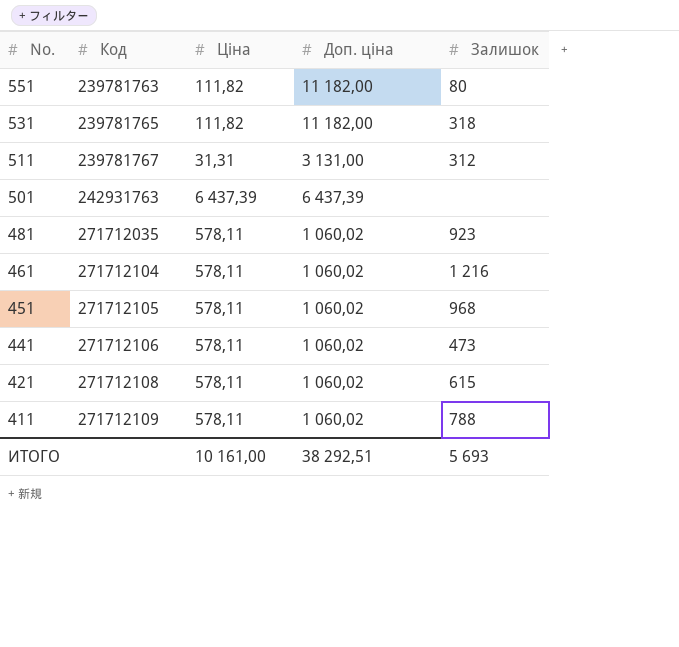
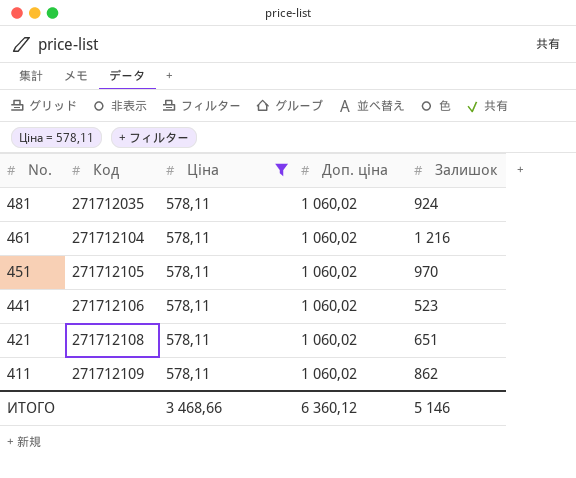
filter: none -> Ціна = 578,11
481 | Залишок: 923 -> 924
451 | Залишок: 968 -> 970
441 | Залишок: 473 -> 523
421 | Залишок: 615 -> 651
411 | Залишок: 788 -> 862
ИТОГО | Ціна: 10 161,00 -> 3 468,66
ИТОГО | Доп. ціна: 38 292,51 -> 6 360,12
ИТОГО | Залишок: 5 693 -> 5 146

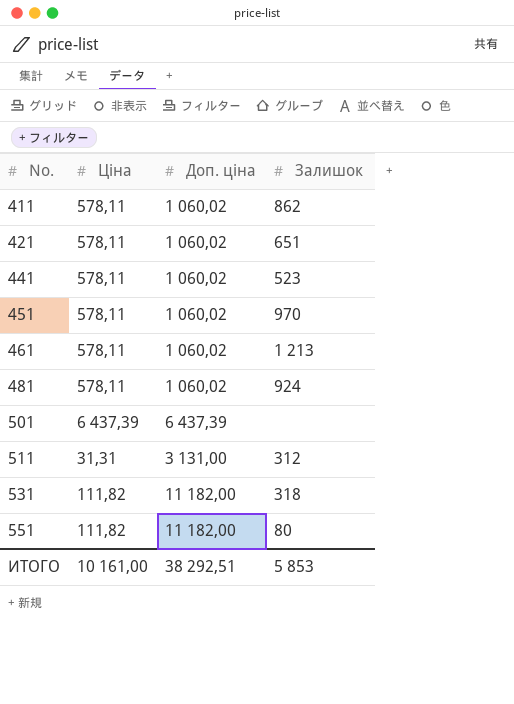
filter: Ціна = 578,11 -> none
row order: No. descending -> No. ascending
column Код | position: 2 -> none
461 | Залишок: 1 216 -> 1 213
ИТОГО | Ціна: 3 468,66 -> 10 161,00
ИТОГО | Доп. ціна: 6 360,12 -> 38 292,51
ИТОГО | Залишок: 5 146 -> 5 853

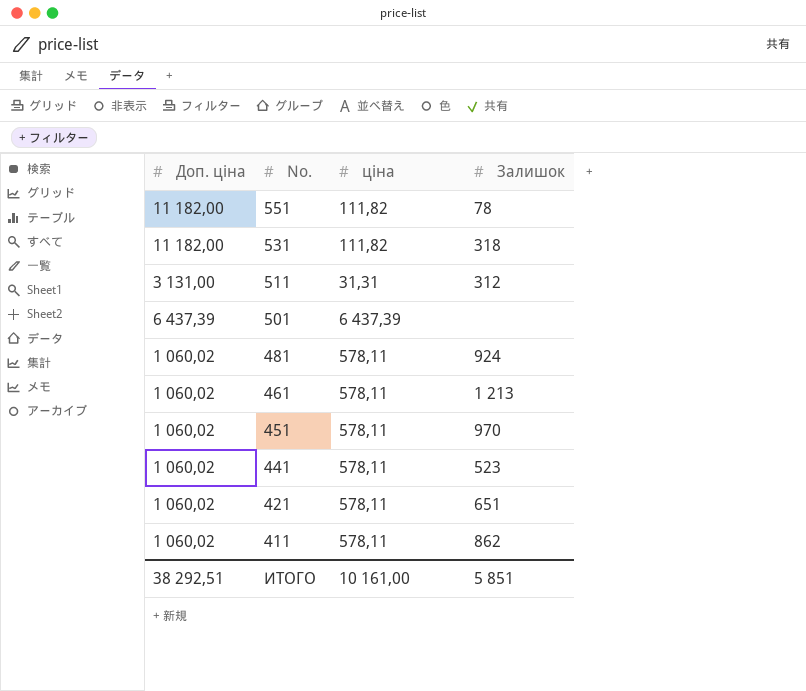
row order: No. ascending -> No. descending
column Доп. ціна | position: 3 -> 1
column name: Ціна -> ціна
551 | Залишок: 80 -> 78
ИТОГО | Залишок: 5 853 -> 5 851

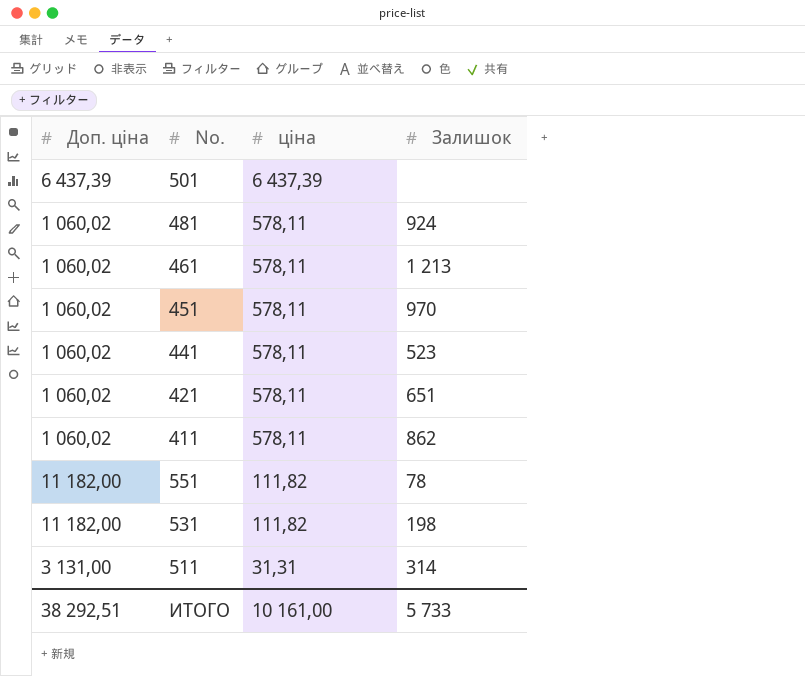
row order: No. descending -> ціна descending
531 | Залишок: 318 -> 198
511 | Залишок: 312 -> 314
ИТОГО | Залишок: 5 851 -> 5 733

